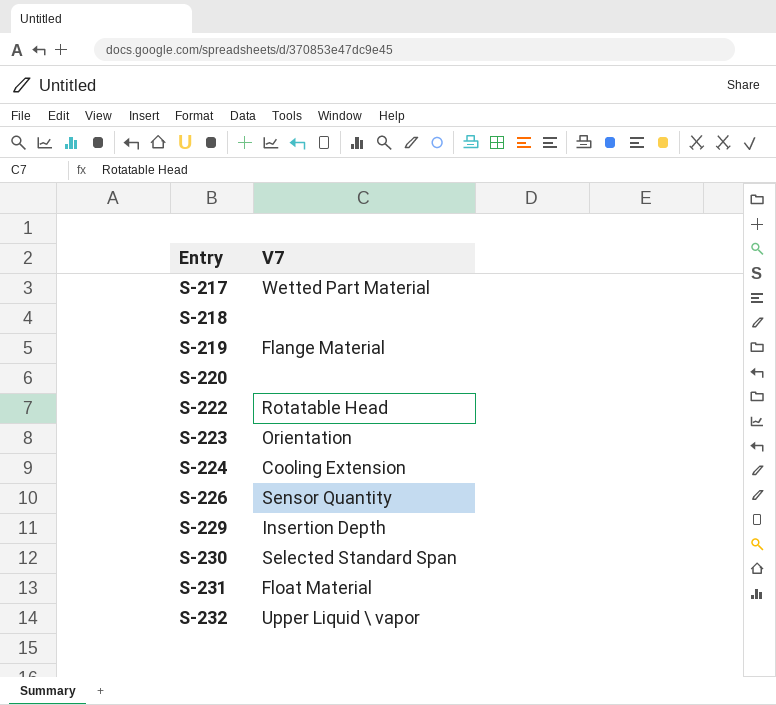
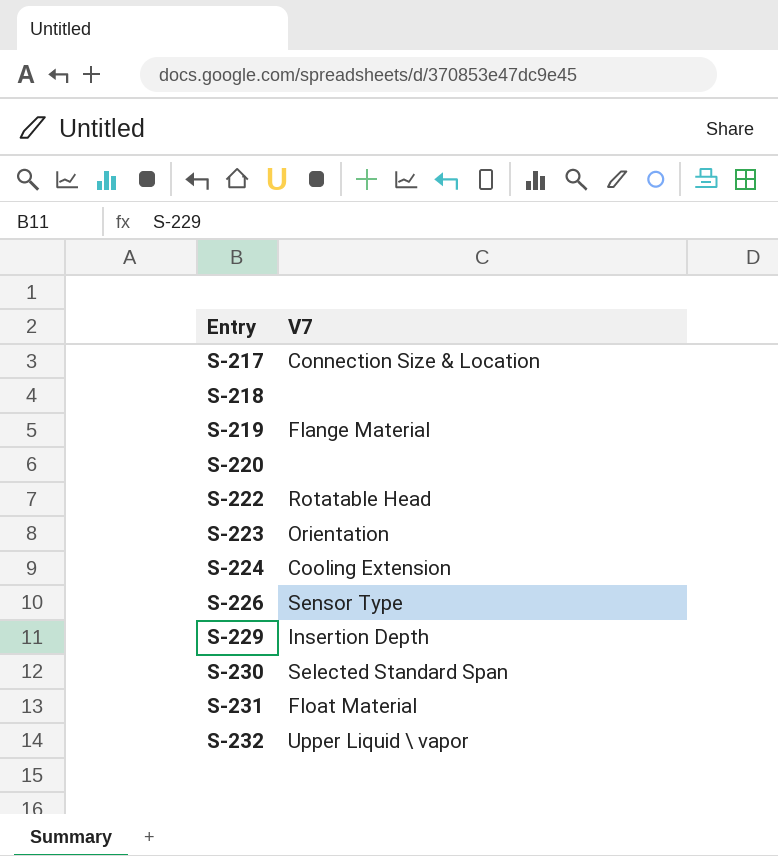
S-217 | V7: Wetted Part Material -> Connection Size & Location
S-226 | V7: Sensor Quantity -> Sensor Type

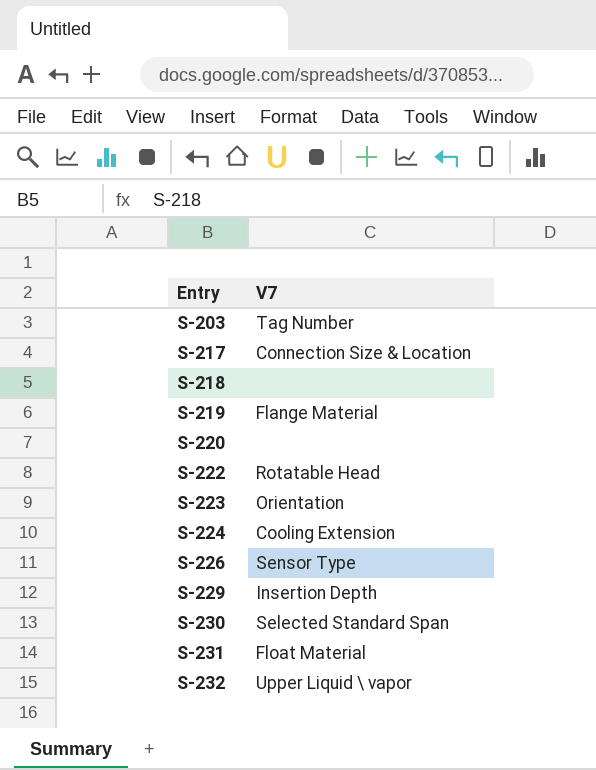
row S-203: none -> Tag Number

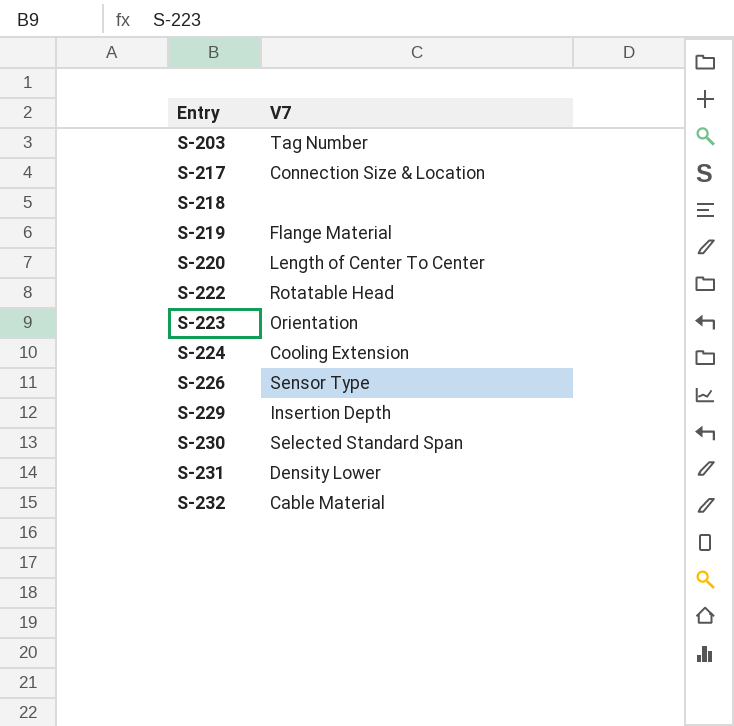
S-220 | V7: none -> Length of Center To Center
S-231 | V7: Float Material -> Density Lower
S-232 | V7: Upper Liquid \ vapor -> Cable Material

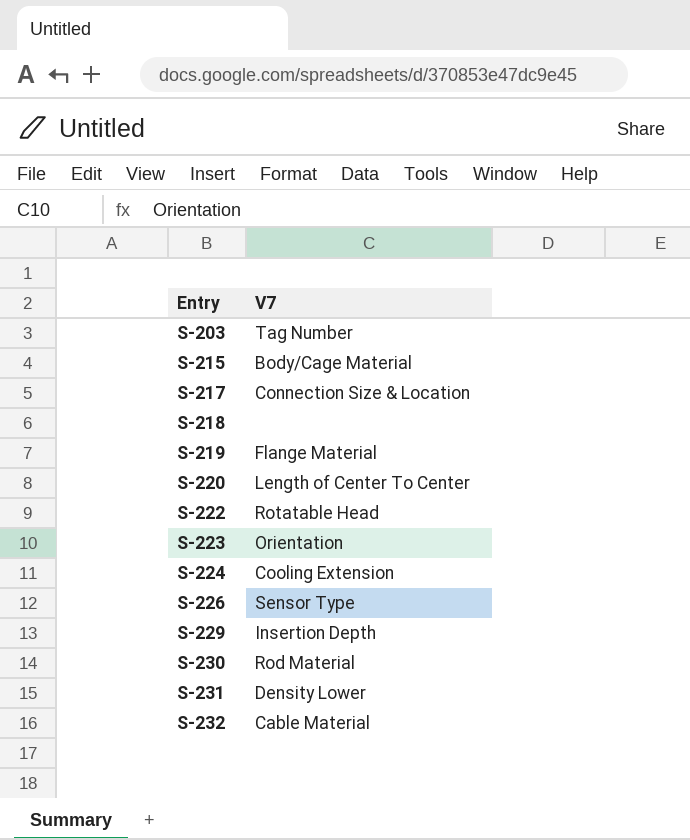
row S-215: none -> Body/Cage Material
S-230 | V7: Selected Standard Span -> Rod Material

